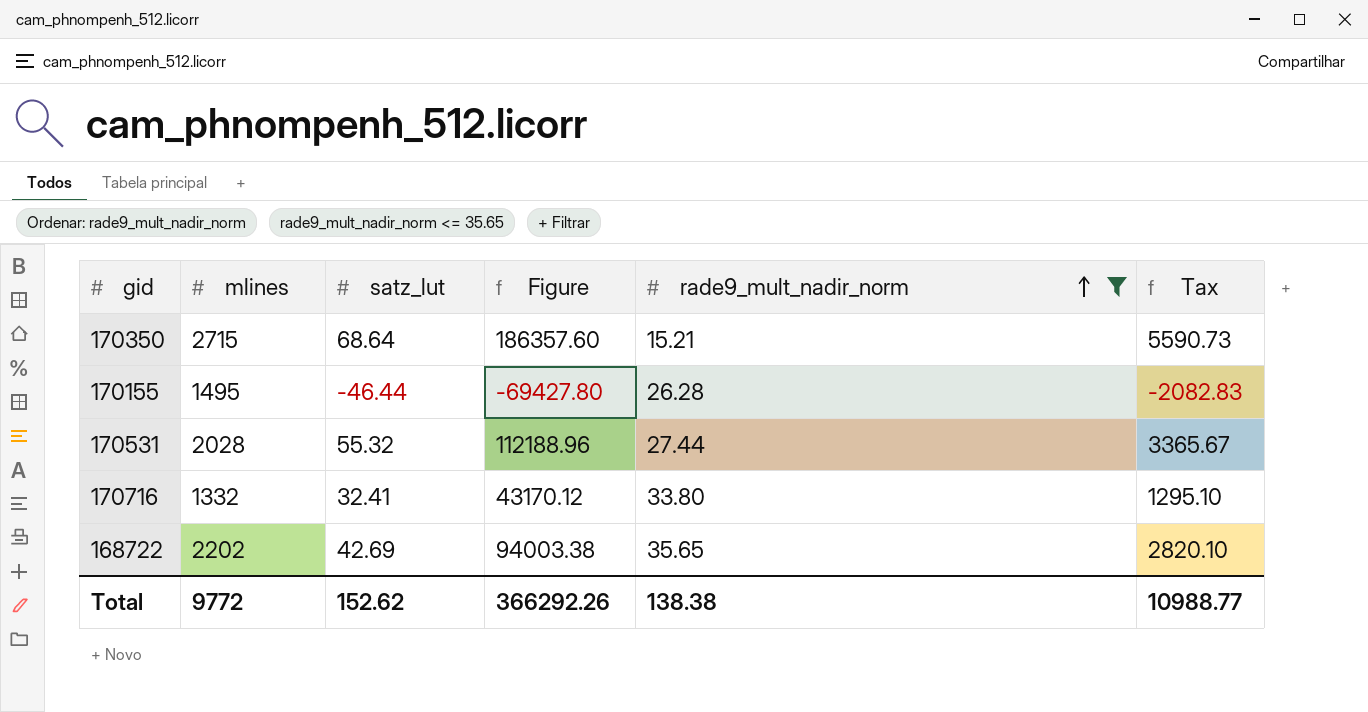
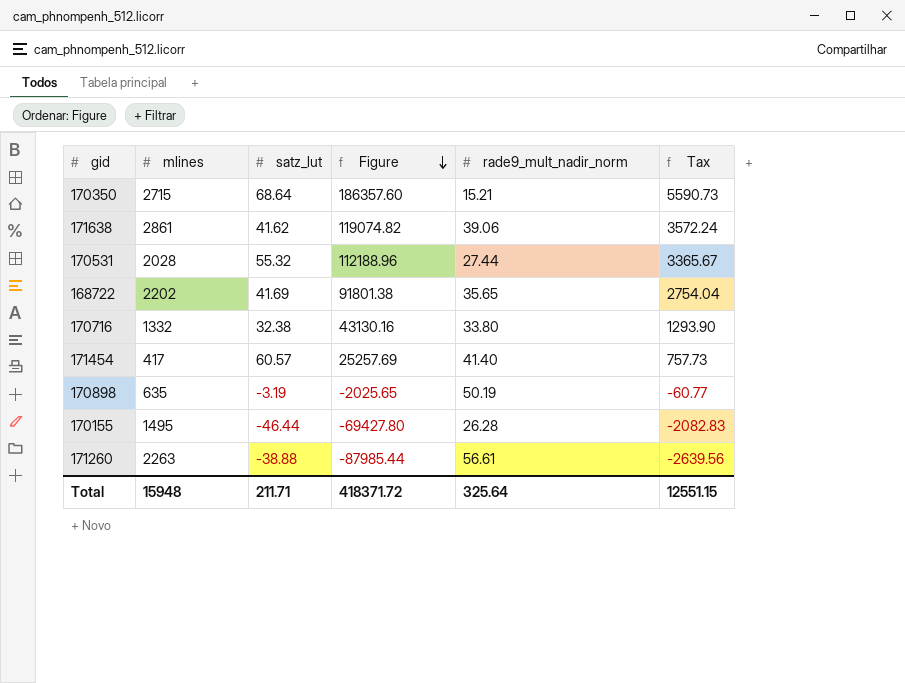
filter: rade9_mult_nadir_norm <= 35.65 -> none
row order: rade9_mult_nadir_norm ascending -> Figure descending
168722 | satz_lut: 42.69 -> 41.69
168722 | Figure: 94003.38 -> 91801.38
168722 | Tax: 2820.10 -> 2754.04
170716 | satz_lut: 32.41 -> 32.38
170716 | Figure: 43170.12 -> 43130.16
170716 | Tax: 1295.10 -> 1293.90
Total | mlines: 9772 -> 15948
Total | satz_lut: 152.62 -> 211.71
Total | Figure: 366292.26 -> 418371.72
Total | rade9_mult_nadir_norm: 138.38 -> 325.64
Total | Tax: 10988.77 -> 12551.15

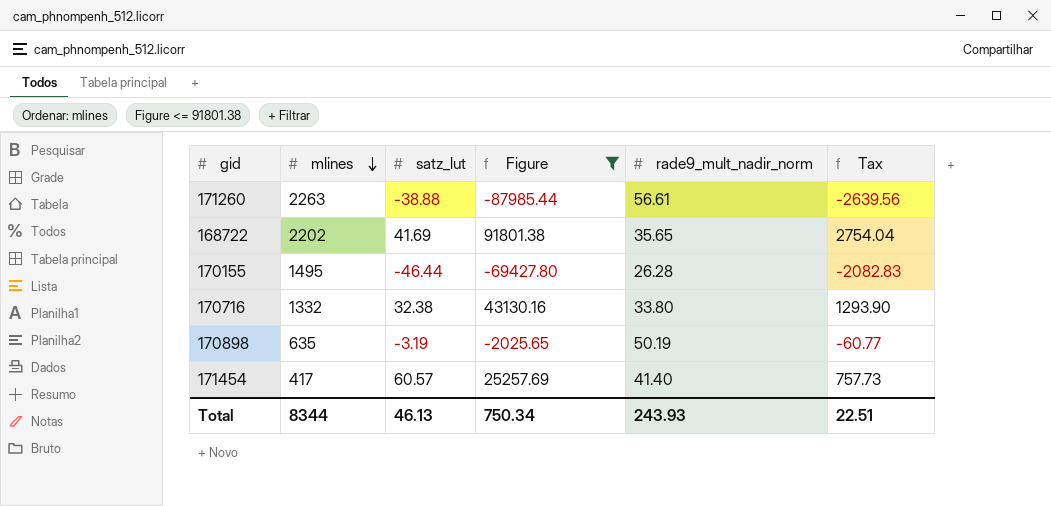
filter: none -> Figure <= 91801.38
row order: Figure descending -> mlines descending
Total | mlines: 15948 -> 8344
Total | satz_lut: 211.71 -> 46.13
Total | Figure: 418371.72 -> 750.34
Total | rade9_mult_nadir_norm: 325.64 -> 243.93
Total | Tax: 12551.15 -> 22.51

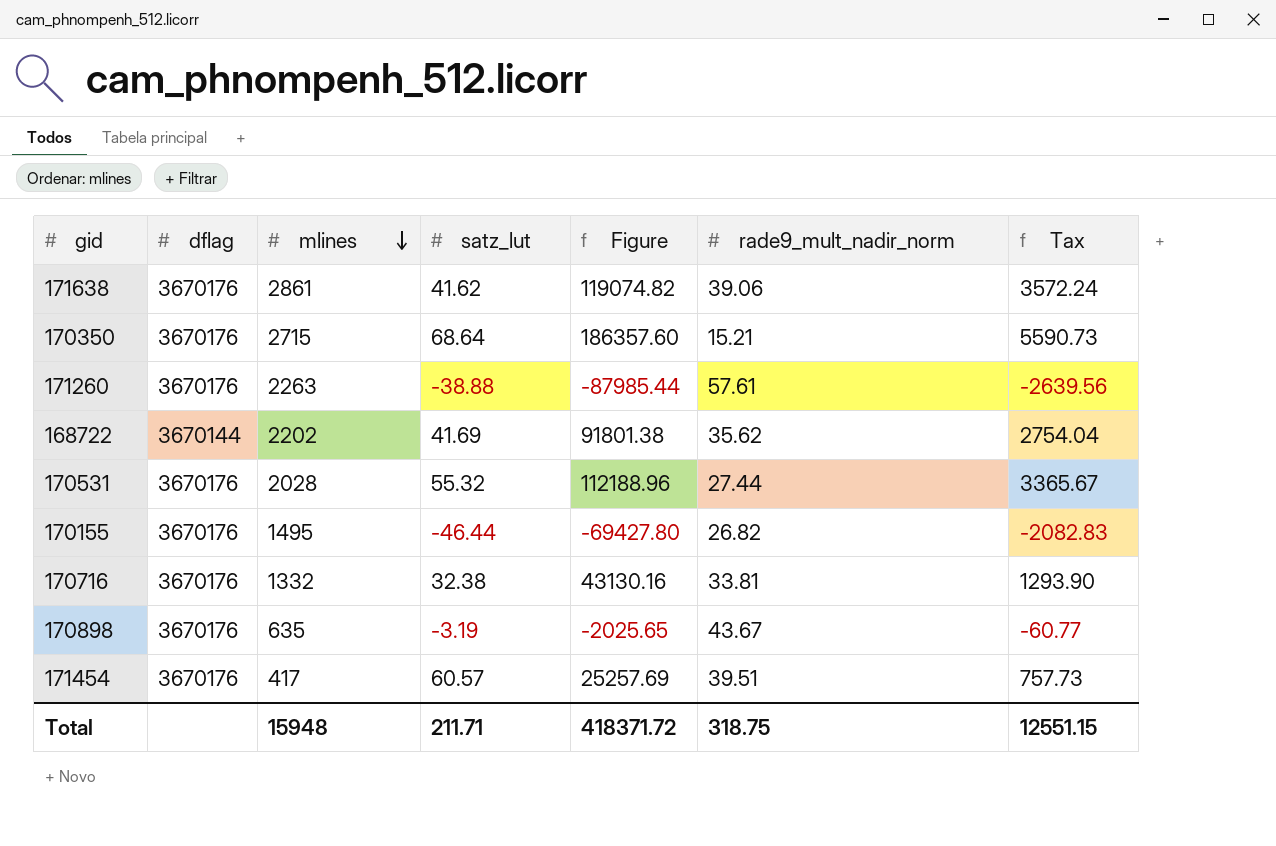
filter: Figure <= 91801.38 -> none
column dflag | position: none -> 2
171260 | rade9_mult_nadir_norm: 56.61 -> 57.61
168722 | rade9_mult_nadir_norm: 35.65 -> 35.62
170155 | rade9_mult_nadir_norm: 26.28 -> 26.82
170716 | rade9_mult_nadir_norm: 33.80 -> 33.81
170898 | rade9_mult_nadir_norm: 50.19 -> 43.67
171454 | rade9_mult_nadir_norm: 41.40 -> 39.51
Total | mlines: 8344 -> 15948
Total | satz_lut: 46.13 -> 211.71
Total | Figure: 750.34 -> 418371.72
Total | rade9_mult_nadir_norm: 243.93 -> 318.75
Total | Tax: 22.51 -> 12551.15

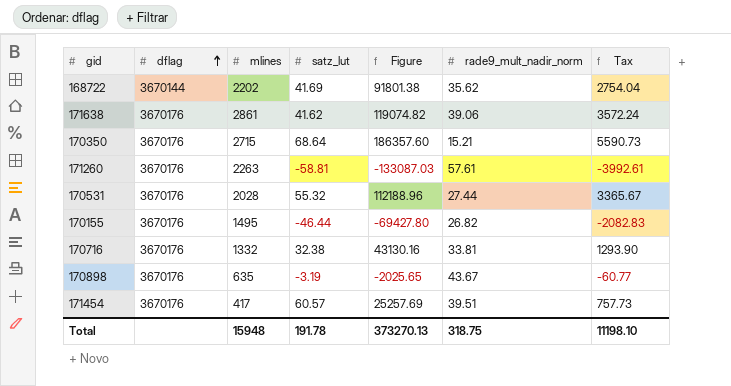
row order: mlines descending -> dflag ascending
171260 | satz_lut: -38.88 -> -58.81
171260 | Figure: -87985.44 -> -133087.03
171260 | Tax: -2639.56 -> -3992.61
Total | satz_lut: 211.71 -> 191.78
Total | Figure: 418371.72 -> 373270.13
Total | Tax: 12551.15 -> 11198.10

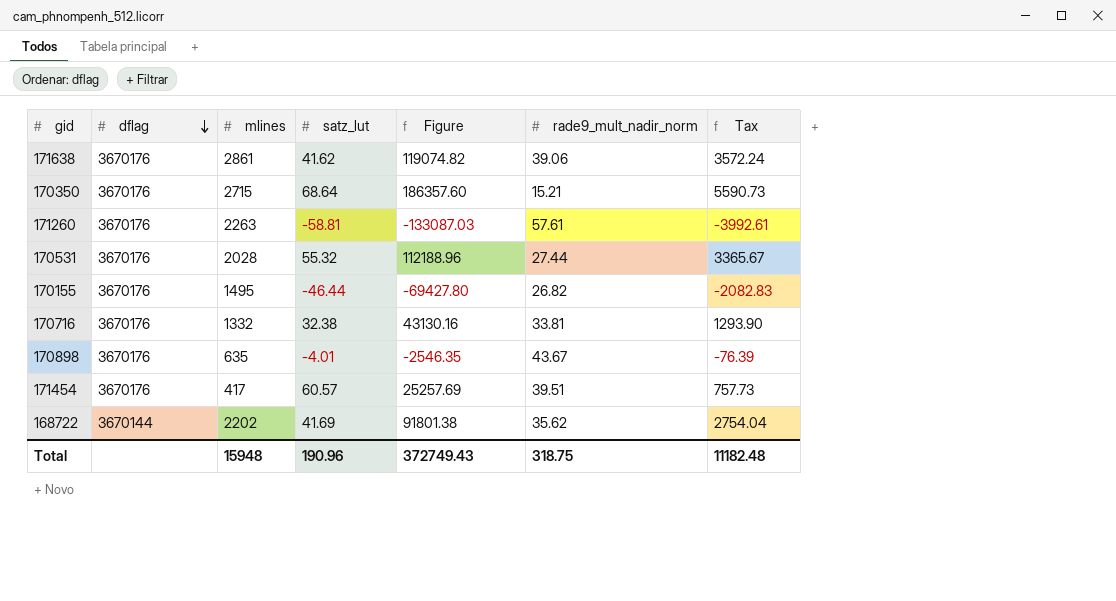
row order: dflag ascending -> dflag descending
170898 | satz_lut: -3.19 -> -4.01
170898 | Figure: -2025.65 -> -2546.35
170898 | Tax: -60.77 -> -76.39
Total | satz_lut: 191.78 -> 190.96
Total | Figure: 373270.13 -> 372749.43
Total | Tax: 11198.10 -> 11182.48

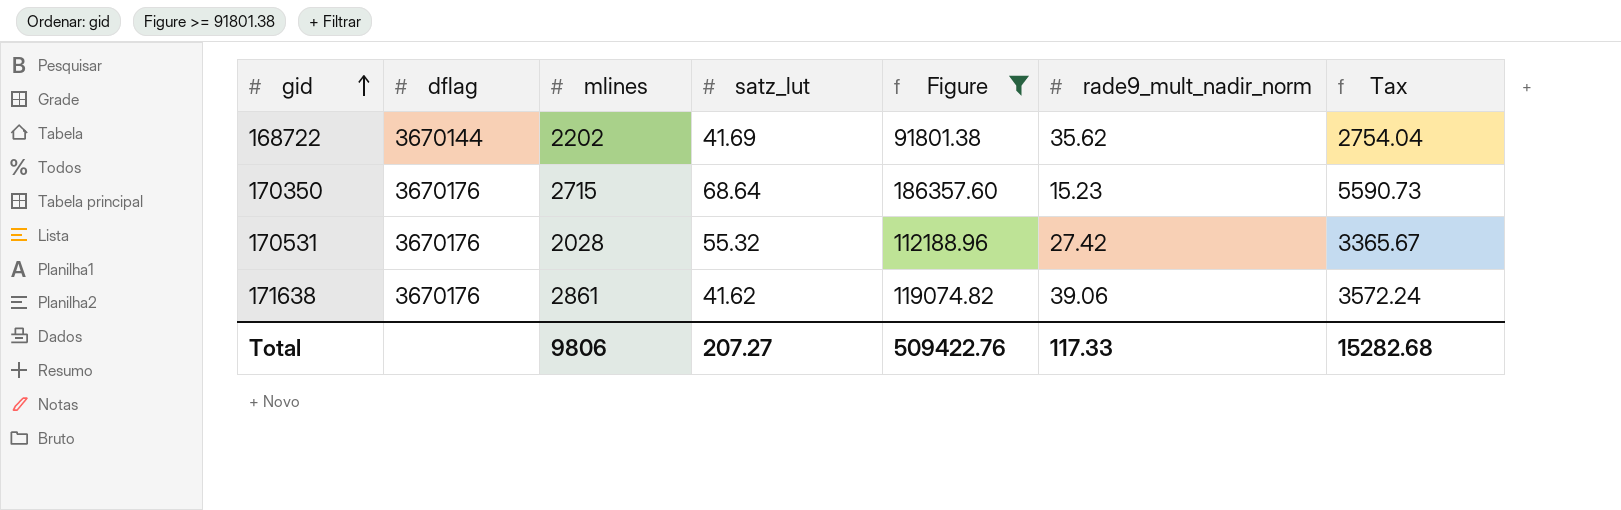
filter: none -> Figure >= 91801.38
row order: dflag descending -> gid ascending
170350 | rade9_mult_nadir_norm: 15.21 -> 15.23
170531 | rade9_mult_nadir_norm: 27.44 -> 27.42
Total | mlines: 15948 -> 9806
Total | satz_lut: 190.96 -> 207.27
Total | Figure: 372749.43 -> 509422.76
Total | rade9_mult_nadir_norm: 318.75 -> 117.33
Total | Tax: 11182.48 -> 15282.68

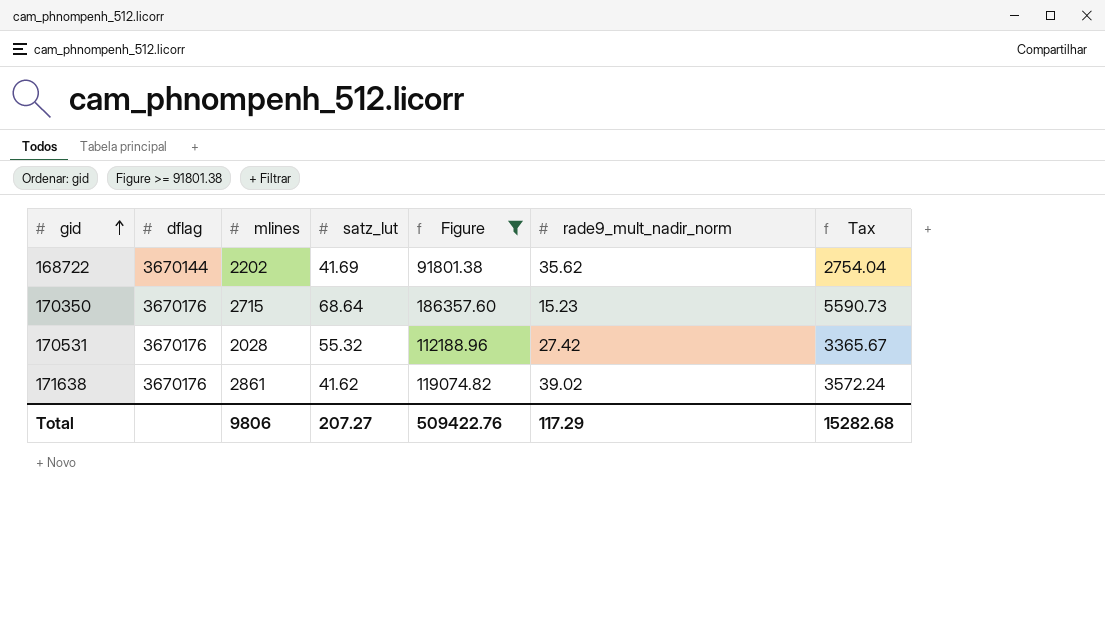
171638 | rade9_mult_nadir_norm: 39.06 -> 39.02
Total | rade9_mult_nadir_norm: 117.33 -> 117.29

